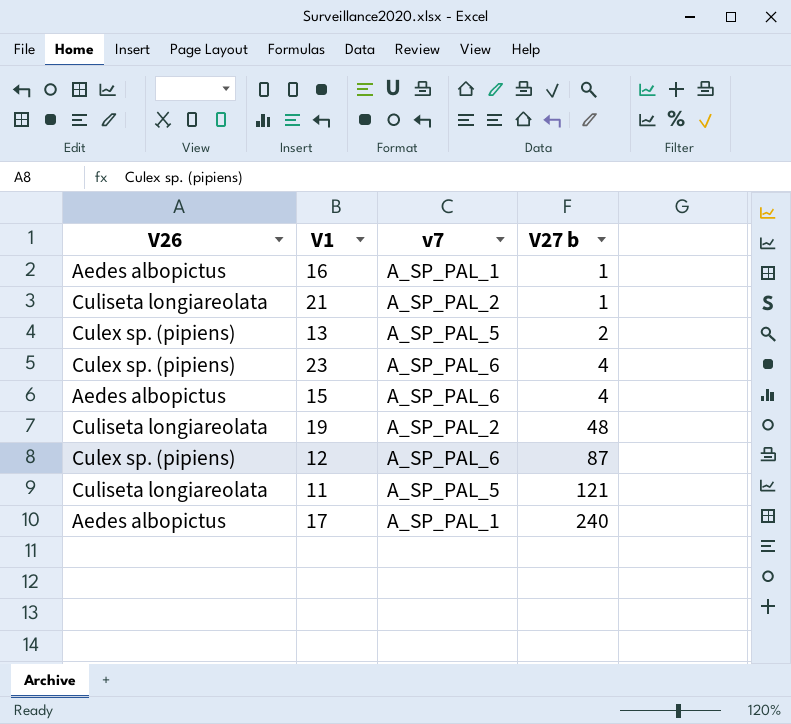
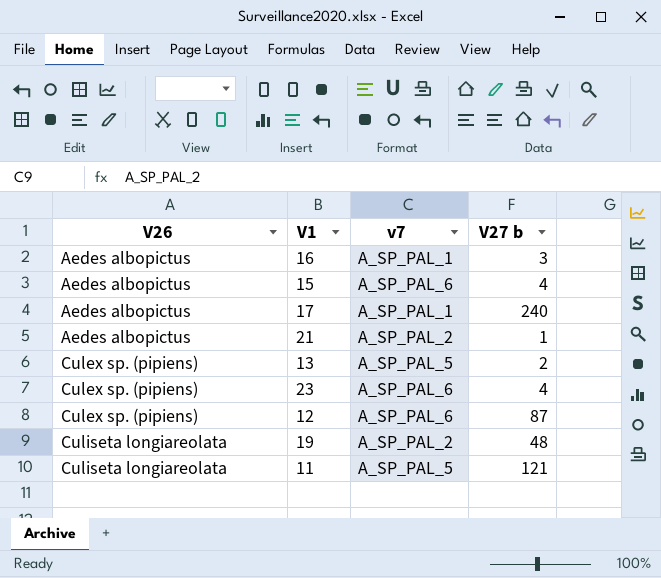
row order: V27 b ascending -> V26 ascending
16 | V27 b: 1 -> 3
21 | V26: Culiseta longiareolata -> Aedes albopictus

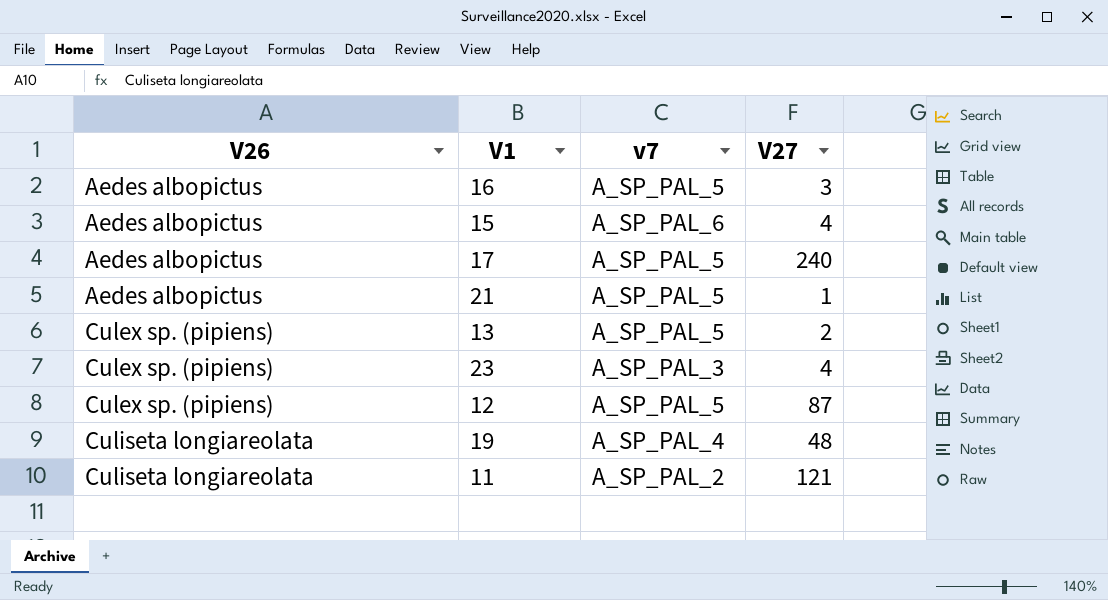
column name: V27 b -> V27
16 | v7: A_SP_PAL_1 -> A_SP_PAL_5
17 | v7: A_SP_PAL_1 -> A_SP_PAL_5
21 | v7: A_SP_PAL_2 -> A_SP_PAL_5
23 | v7: A_SP_PAL_6 -> A_SP_PAL_3
12 | v7: A_SP_PAL_6 -> A_SP_PAL_5
19 | v7: A_SP_PAL_2 -> A_SP_PAL_4
11 | v7: A_SP_PAL_5 -> A_SP_PAL_2

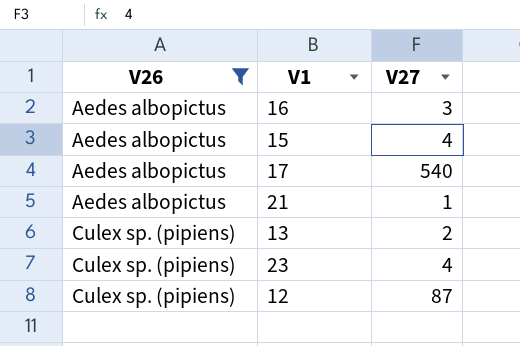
filter: none -> V26 != Culiseta longiareolata
column v7 | position: 3 -> none
17 | V27: 240 -> 540

